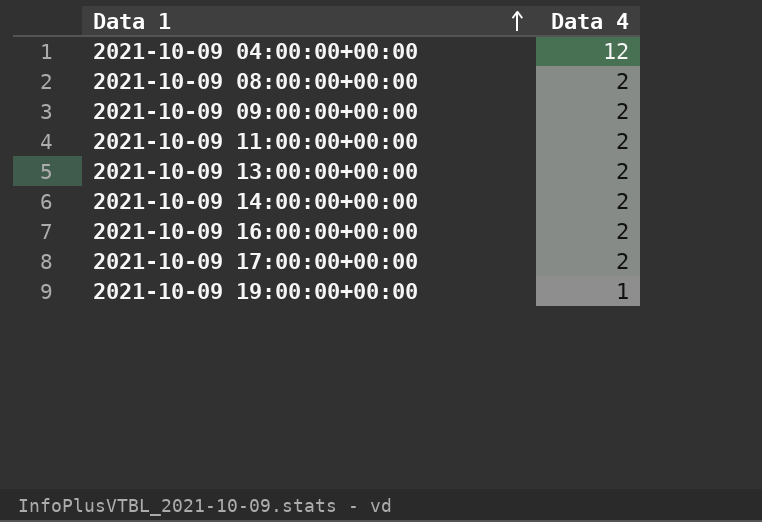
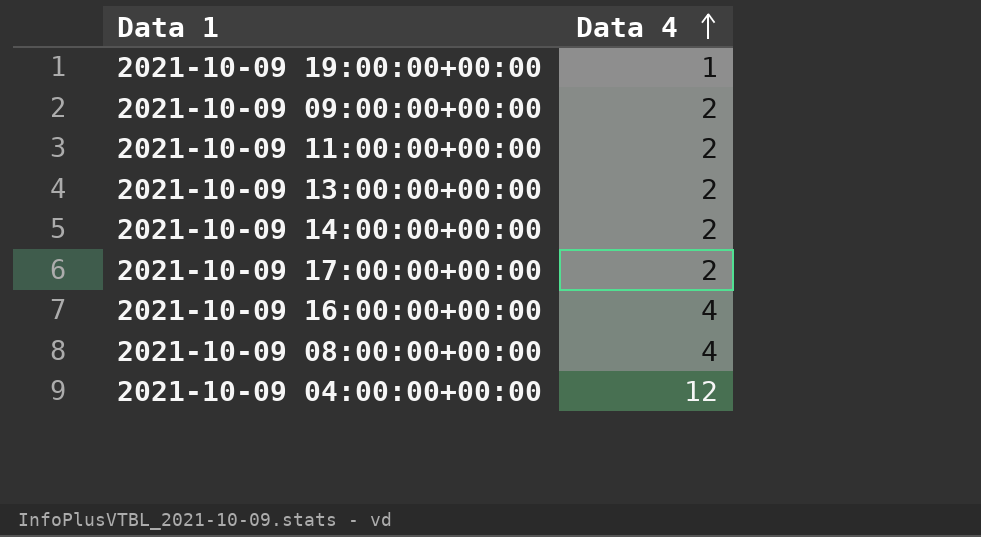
row order: Data 1 ascending -> Data 4 ascending
2021-10-09 16:00:00+00:00 | Data 4: 2 -> 4
2021-10-09 08:00:00+00:00 | Data 4: 2 -> 4

